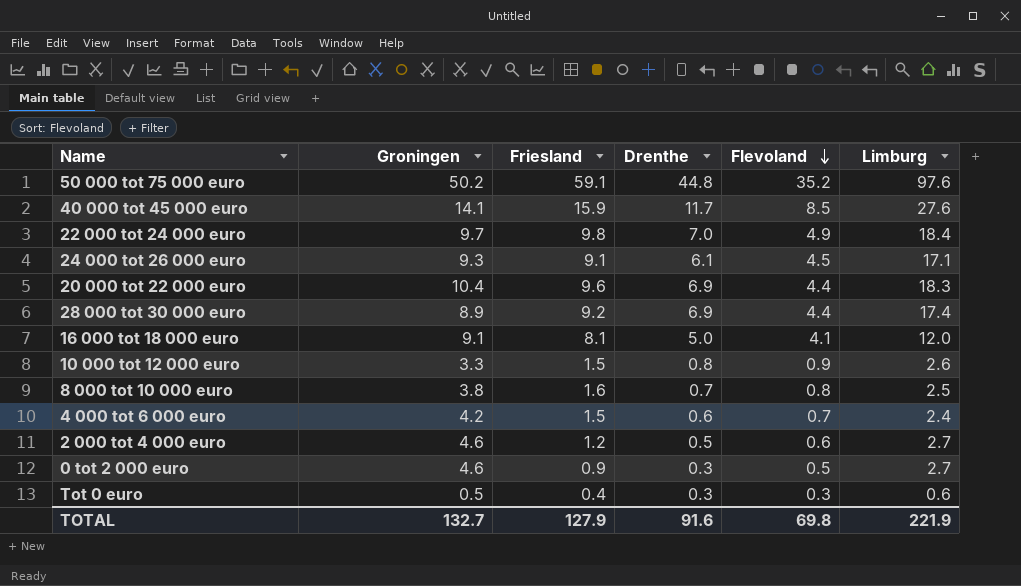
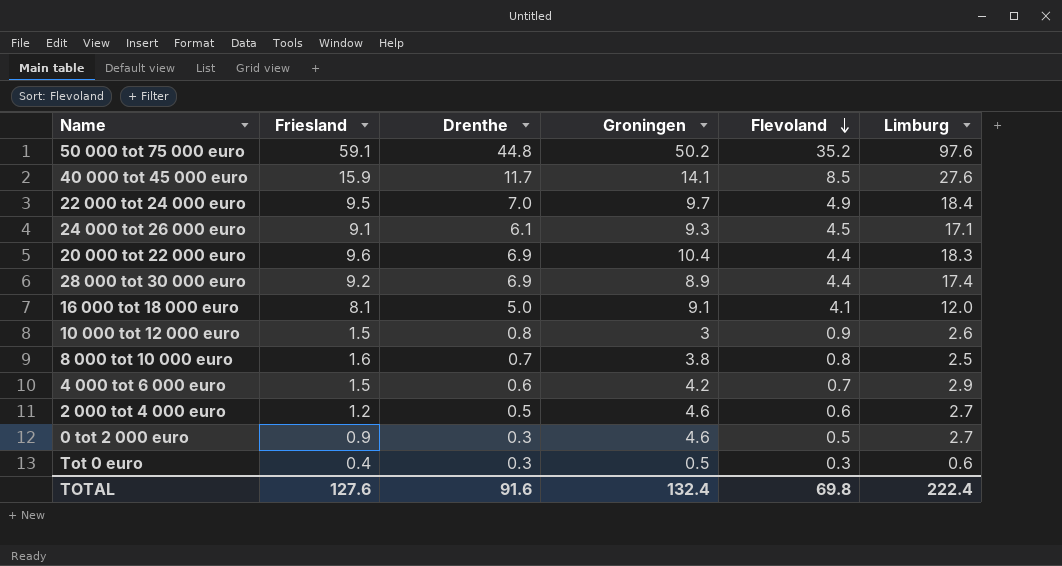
column Groningen | position: 2 -> 4
22 000 tot 24 000 euro | Friesland: 9.8 -> 9.5
10 000 tot 12 000 euro | Groningen: 3.3 -> 3
4 000 tot 6 000 euro | Limburg: 2.4 -> 2.9
TOTAL | Friesland: 127.9 -> 127.6
TOTAL | Groningen: 132.7 -> 132.4
TOTAL | Limburg: 221.9 -> 222.4

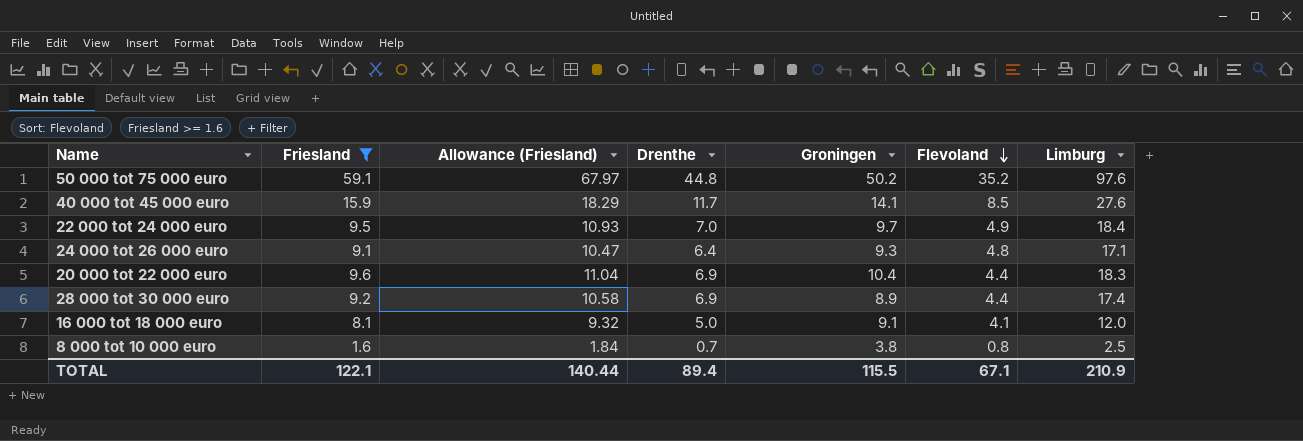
filter: none -> Friesland >= 1.6
column Allowance (Friesland) | formula: none -> [Friesland] * 1.15
24 000 tot 26 000 euro | Drenthe: 6.1 -> 6.4
24 000 tot 26 000 euro | Flevoland: 4.5 -> 4.8
TOTAL | Friesland: 127.6 -> 122.1
TOTAL | Drenthe: 91.6 -> 89.4
TOTAL | Groningen: 132.4 -> 115.5
TOTAL | Flevoland: 69.8 -> 67.1
TOTAL | Limburg: 222.4 -> 210.9

